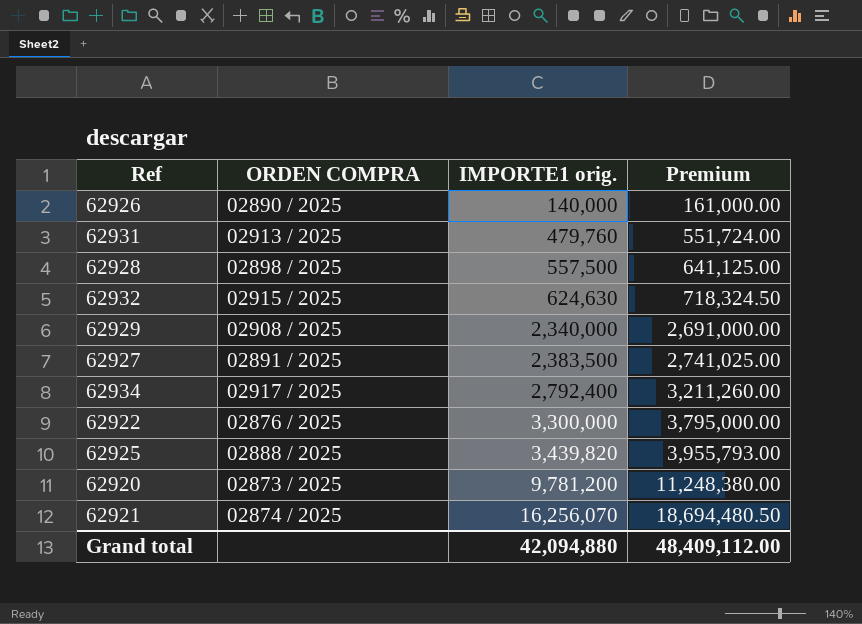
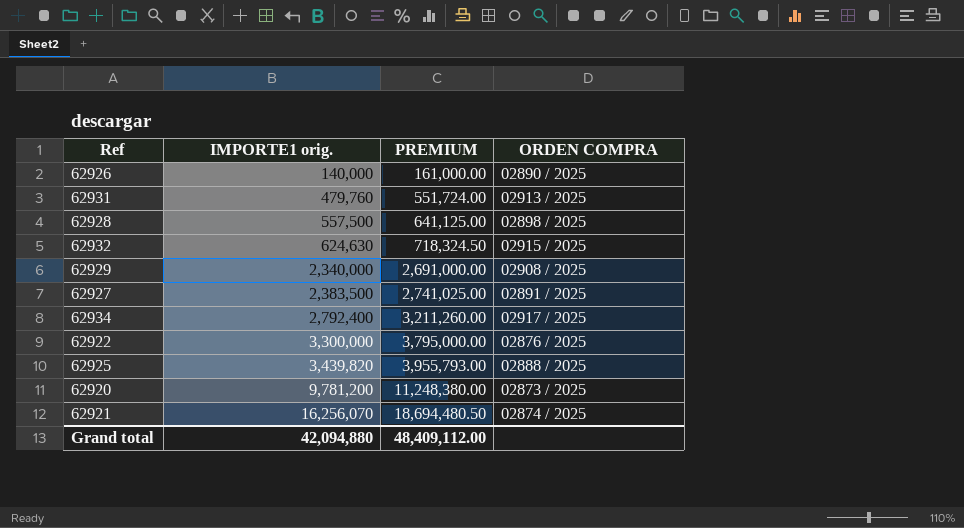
column name: Premium -> PREMIUM
column ORDEN COMPRA | position: 2 -> 4

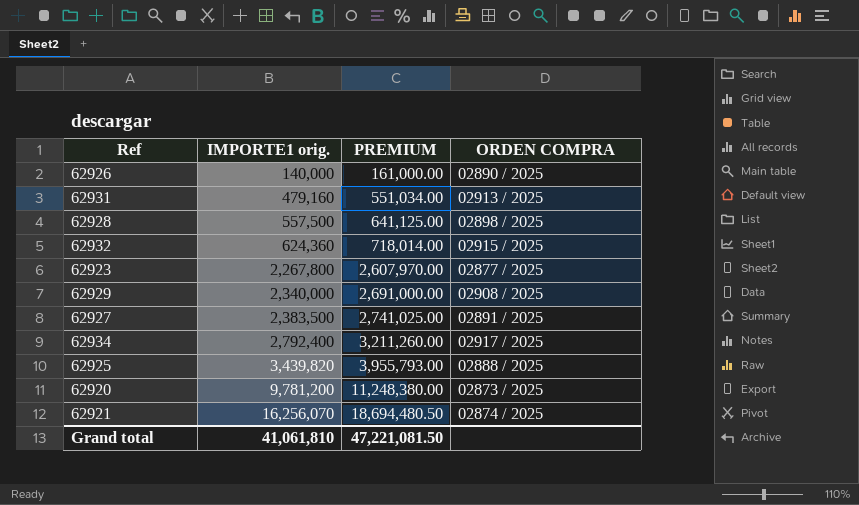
row 62922: 3,300,000 | 3,795,000.00 | 02876 / 2025 -> none
62931 | IMPORTE1 orig.: 479,760 -> 479,160
62931 | PREMIUM: 551,724.00 -> 551,034.00
62932 | IMPORTE1 orig.: 624,630 -> 624,360
62932 | PREMIUM: 718,324.50 -> 718,014.00
row 62923: none -> 2,267,800 | 2,607,970.00 | 02877 / 2025
Grand total | IMPORTE1 orig.: 42,094,880 -> 41,061,810
Grand total | PREMIUM: 48,409,112.00 -> 47,221,081.50

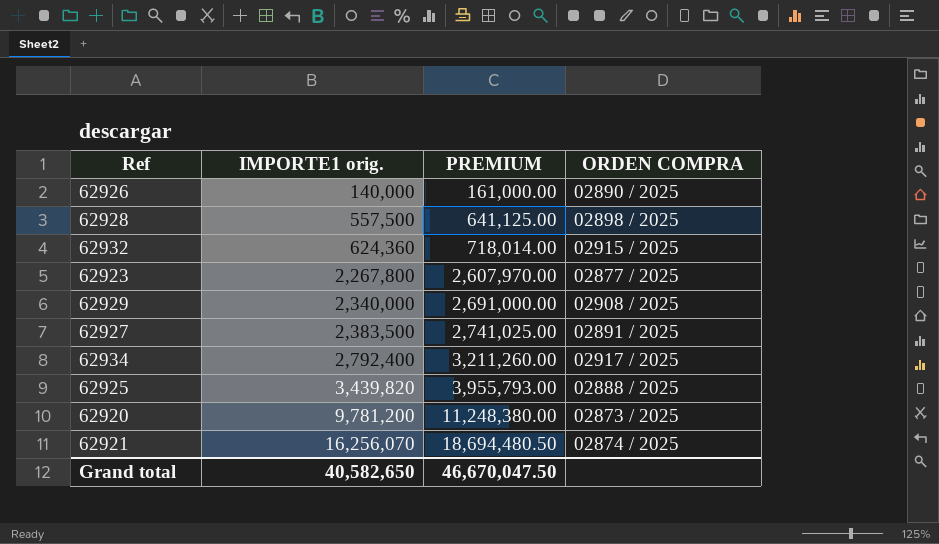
row 62931: 479,160 | 551,034.00 | 02913 / 2025 -> none
Grand total | IMPORTE1 orig.: 41,061,810 -> 40,582,650
Grand total | PREMIUM: 47,221,081.50 -> 46,670,047.50

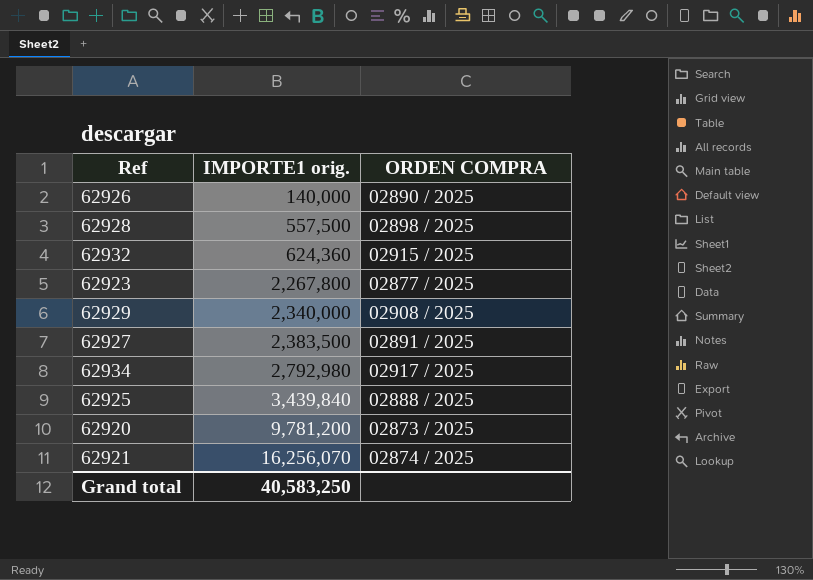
column PREMIUM | formula: [IMPORTE1 orig.] * 1.15 -> none
62934 | IMPORTE1 orig.: 2,792,400 -> 2,792,980
62925 | IMPORTE1 orig.: 3,439,820 -> 3,439,840
Grand total | IMPORTE1 orig.: 40,582,650 -> 40,583,250

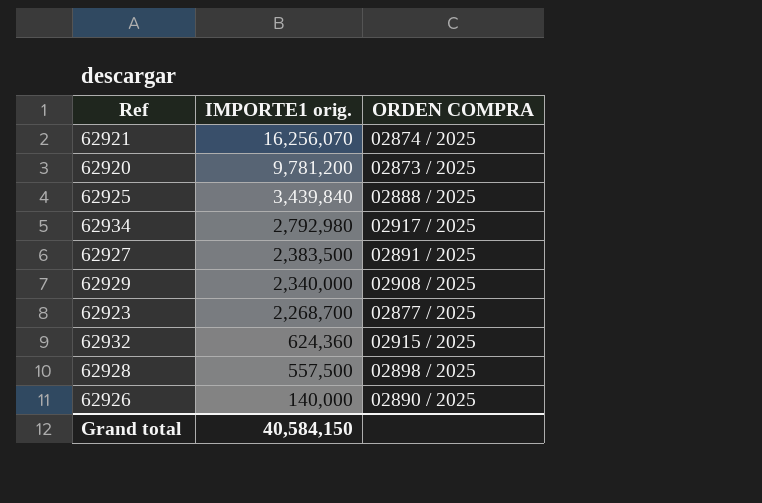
row order: IMPORTE1 orig. ascending -> IMPORTE1 orig. descending
62923 | IMPORTE1 orig.: 2,267,800 -> 2,268,700
Grand total | IMPORTE1 orig.: 40,583,250 -> 40,584,150

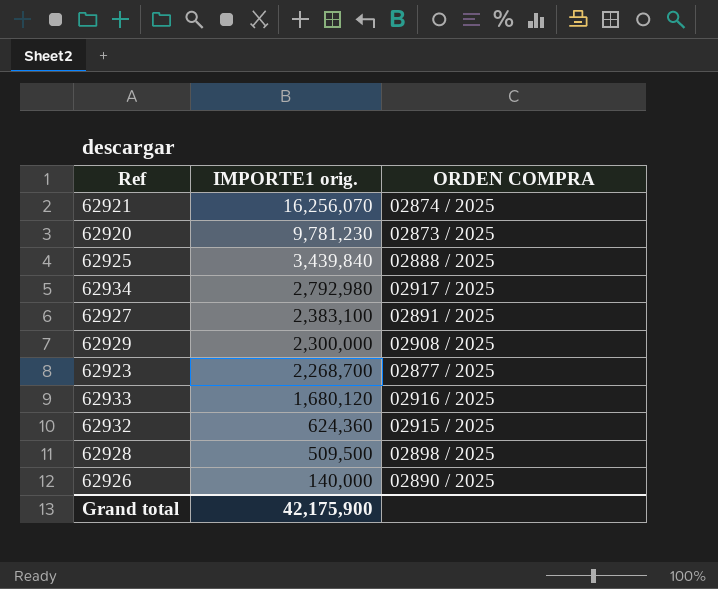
62920 | IMPORTE1 orig.: 9,781,200 -> 9,781,230
62927 | IMPORTE1 orig.: 2,383,500 -> 2,383,100
62929 | IMPORTE1 orig.: 2,340,000 -> 2,300,000
row 62933: none -> 1,680,120 | 02916 / 2025
62928 | IMPORTE1 orig.: 557,500 -> 509,500
Grand total | IMPORTE1 orig.: 40,584,150 -> 42,175,900

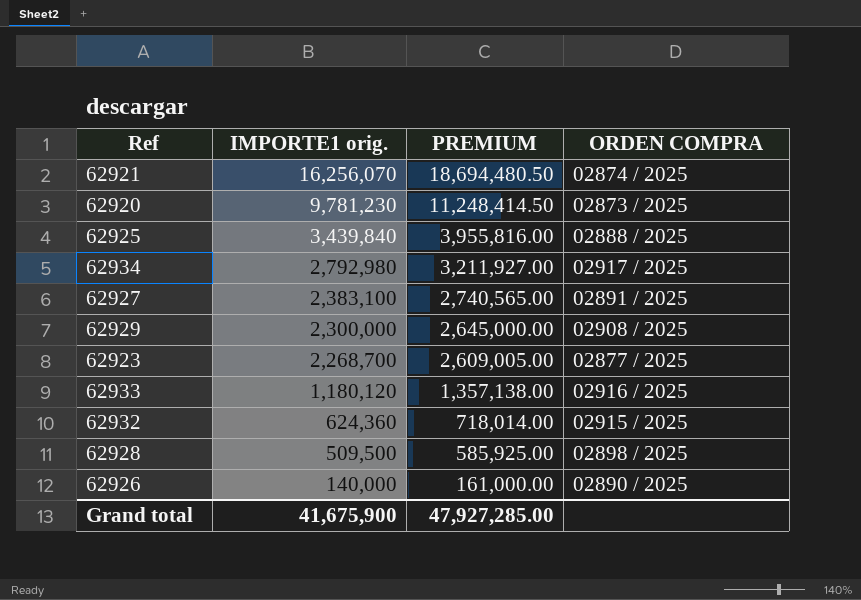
column PREMIUM | formula: none -> [IMPORTE1 orig.] * 1.15
62933 | IMPORTE1 orig.: 1,680,120 -> 1,180,120
Grand total | IMPORTE1 orig.: 42,175,900 -> 41,675,900

